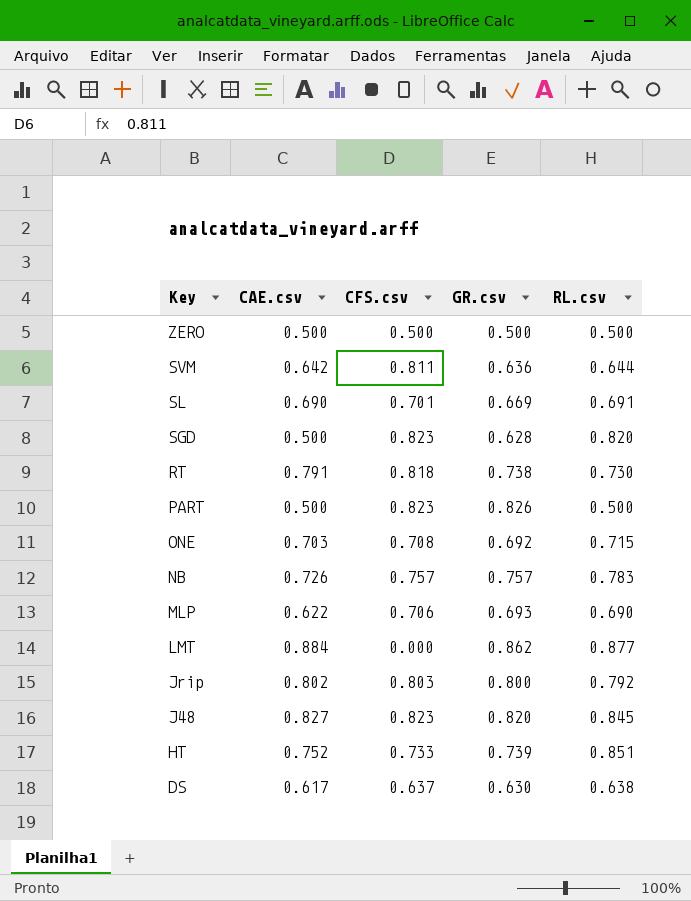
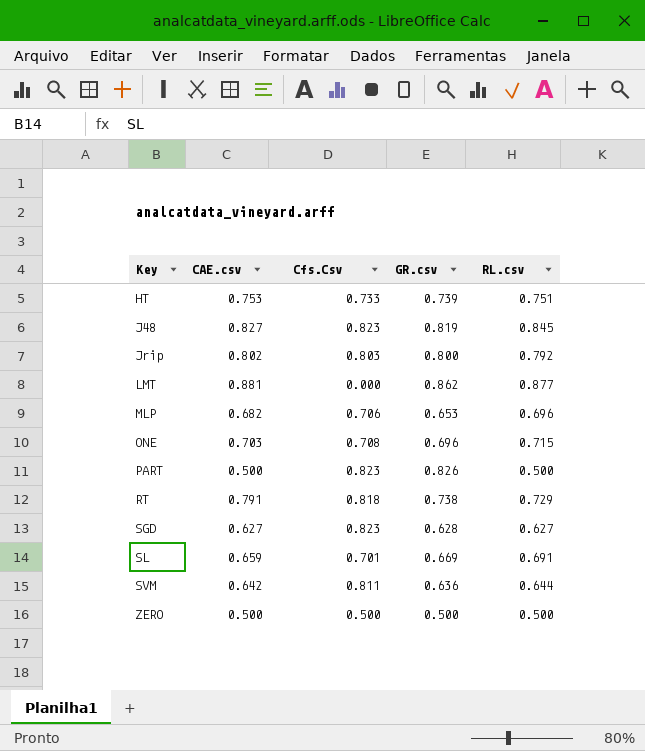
row order: Key descending -> Key ascending
column name: CFS.csv -> Cfs.Csv
row NB: 0.726 | 0.757 | 0.757 | 0.783 -> none
row DS: 0.617 | 0.637 | 0.630 | 0.638 -> none
HT | CAE.csv: 0.752 -> 0.753
HT | RL.csv: 0.851 -> 0.751
J48 | GR.csv: 0.820 -> 0.819
LMT | CAE.csv: 0.884 -> 0.881
MLP | CAE.csv: 0.622 -> 0.682
MLP | GR.csv: 0.693 -> 0.653
MLP | RL.csv: 0.690 -> 0.696
ONE | GR.csv: 0.692 -> 0.696
RT | RL.csv: 0.730 -> 0.729
SGD | CAE.csv: 0.500 -> 0.627
SGD | RL.csv: 0.820 -> 0.627
SL | CAE.csv: 0.690 -> 0.659

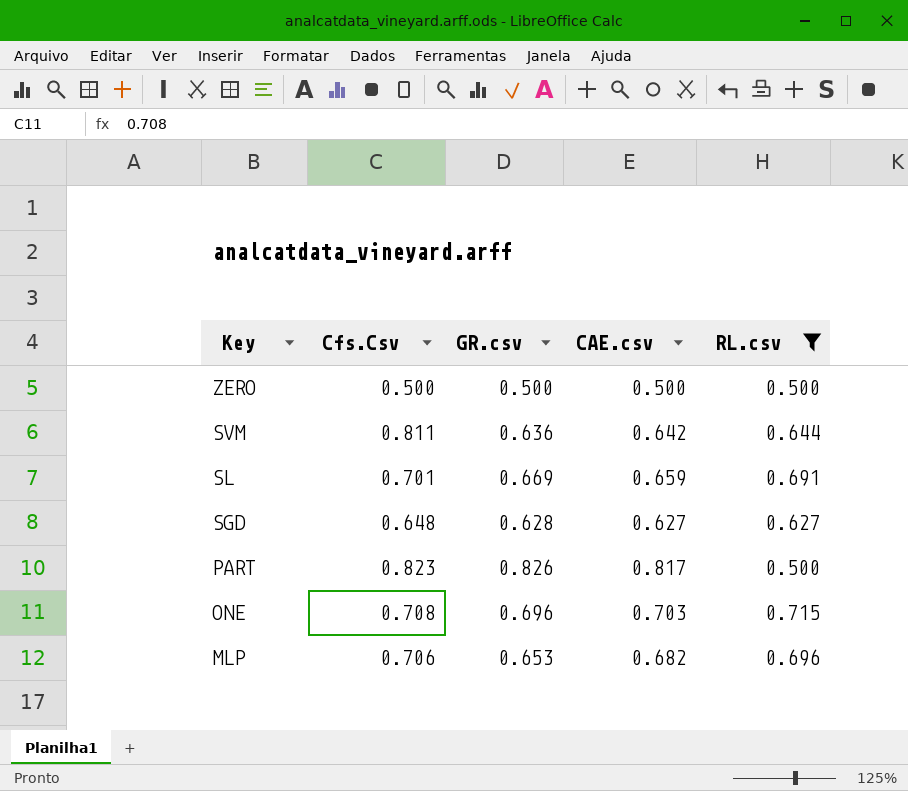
filter: none -> RL.csv <= 0.715
row order: Key ascending -> Key descending
column CAE.csv | position: 2 -> 4
SGD | Cfs.Csv: 0.823 -> 0.648
PART | CAE.csv: 0.500 -> 0.817

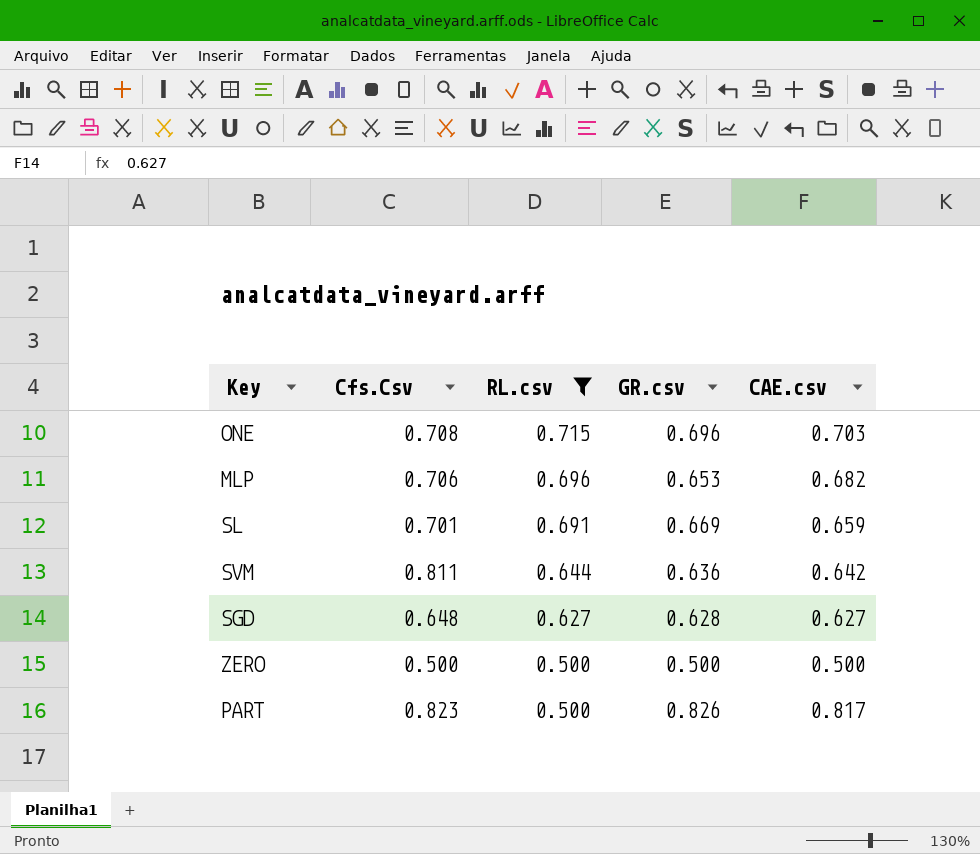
row order: Key descending -> RL.csv descending
column RL.csv | position: 5 -> 3

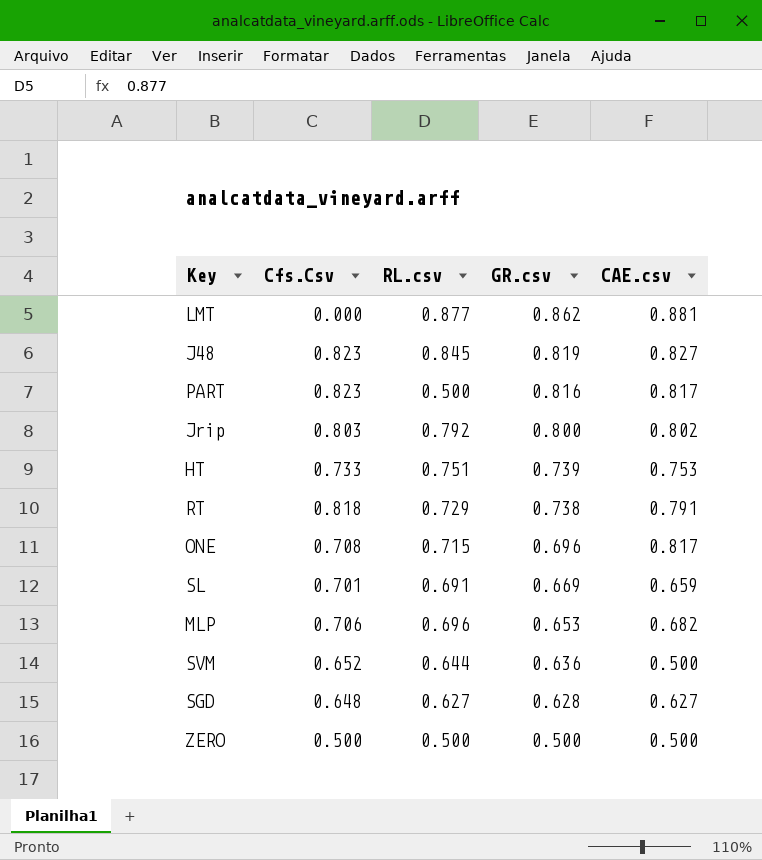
filter: RL.csv <= 0.715 -> none
row order: RL.csv descending -> GR.csv descending
PART | GR.csv: 0.826 -> 0.816
ONE | CAE.csv: 0.703 -> 0.817
SVM | Cfs.Csv: 0.811 -> 0.652
SVM | CAE.csv: 0.642 -> 0.500

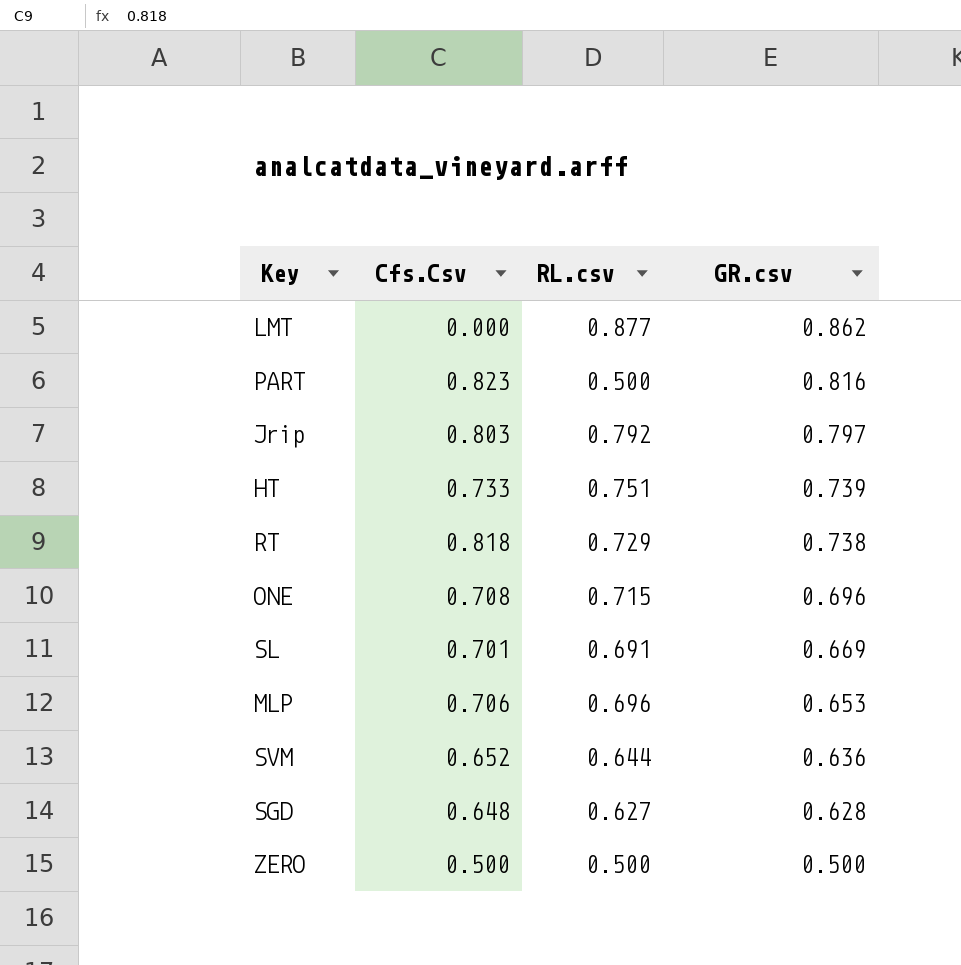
column CAE.csv | position: 5 -> none
row J48: 0.823 | 0.845 | 0.819 | 0.827 -> none
Jrip | GR.csv: 0.800 -> 0.797

